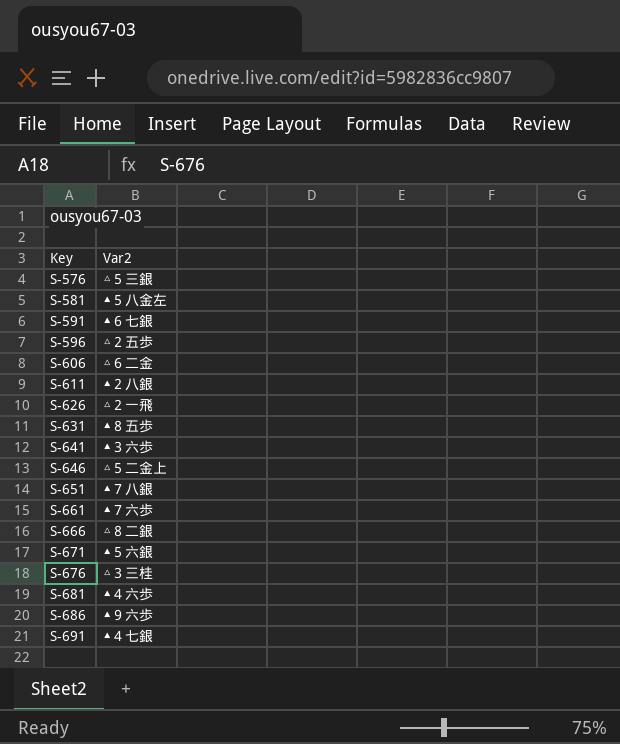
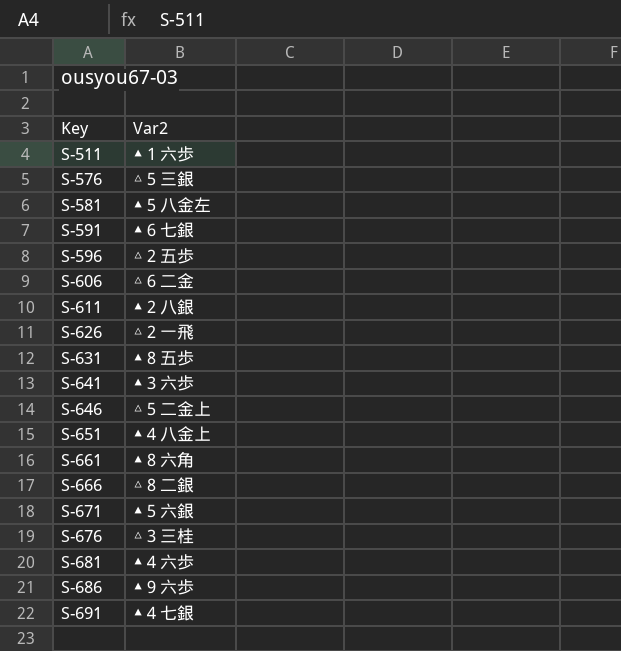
row S-511: none -> ▲１六歩
S-651 | Var2: ▲７八銀 -> ▲４八金上
S-661 | Var2: ▲７六歩 -> ▲８六角

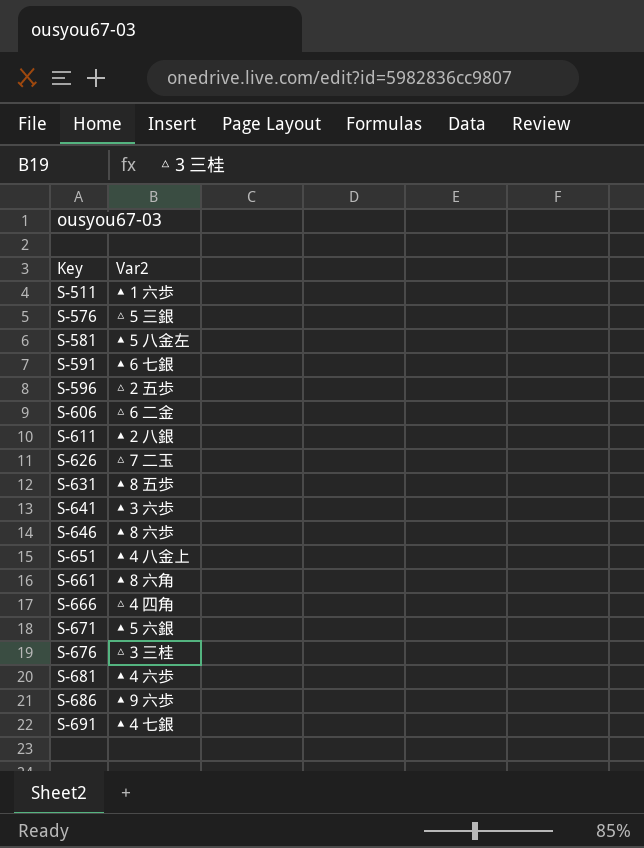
S-626 | Var2: △２一飛 -> △７二玉
S-646 | Var2: △５二金上 -> ▲８六歩
S-666 | Var2: △８二銀 -> △４四角

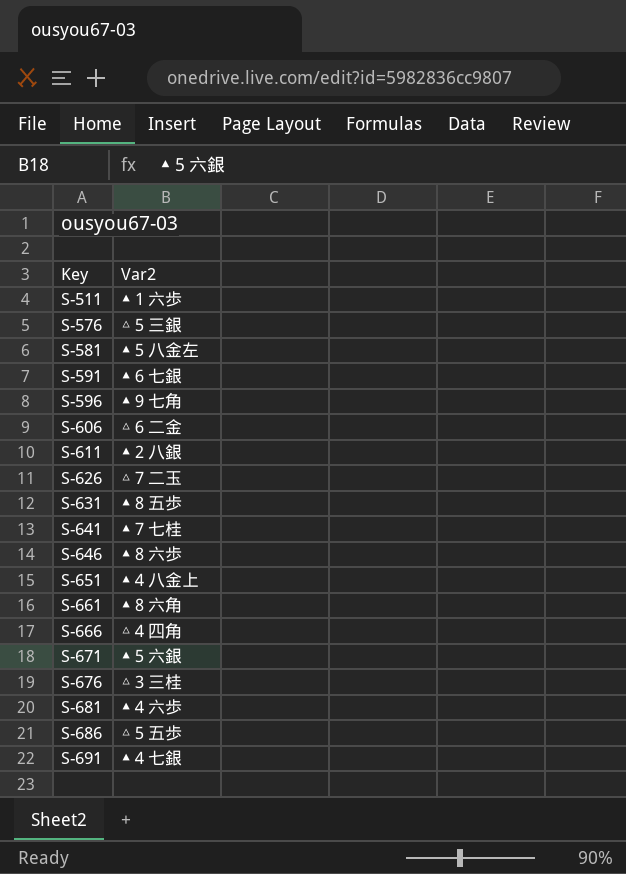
S-596 | Var2: △２五歩 -> ▲９七角
S-641 | Var2: ▲３六歩 -> ▲７七桂
S-686 | Var2: ▲９六歩 -> △５五歩

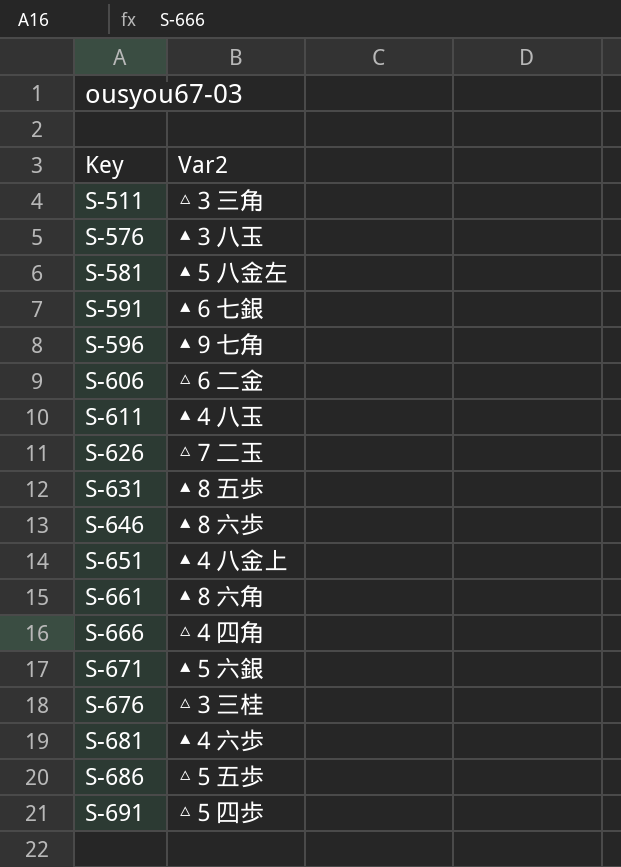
row S-641: ▲７七桂 -> none
S-511 | Var2: ▲１六歩 -> △３三角
S-576 | Var2: △５三銀 -> ▲３八玉
S-611 | Var2: ▲２八銀 -> ▲４八玉
S-691 | Var2: ▲４七銀 -> △５四歩

